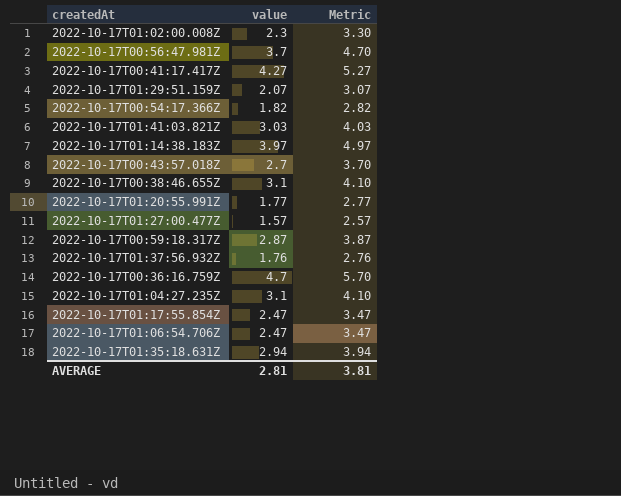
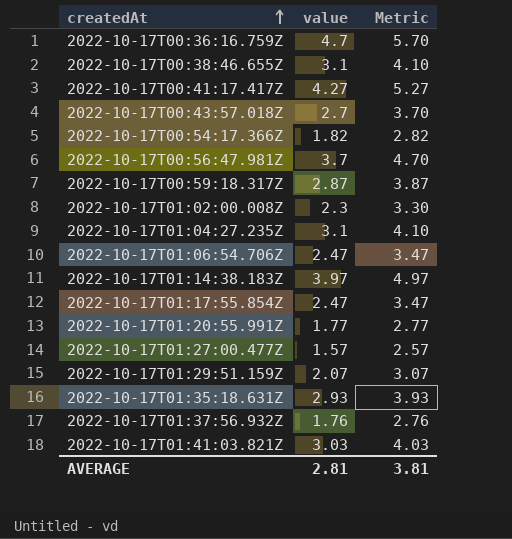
row order: none -> createdAt ascending
2022-10-17T01:35:18.631Z | value: 2.94 -> 2.93
2022-10-17T01:35:18.631Z | Metric: 3.94 -> 3.93

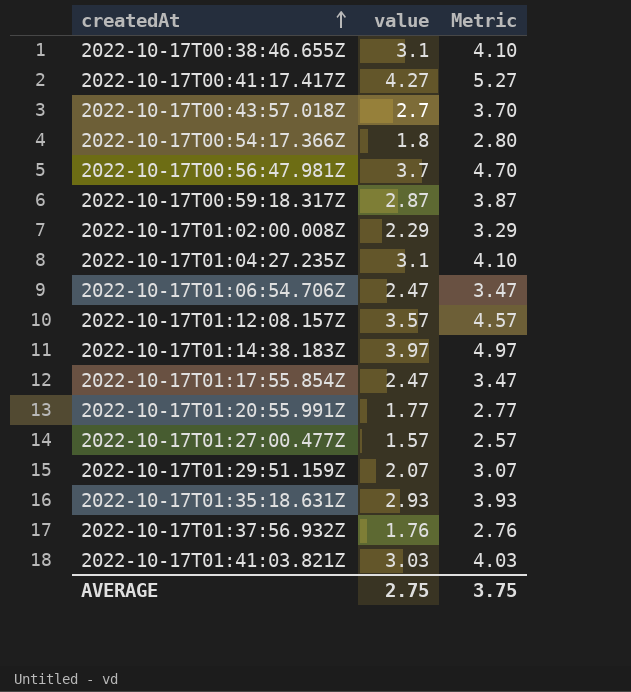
row 2022-10-17T00:36:16.759Z: 4.7 | 5.70 -> none
2022-10-17T00:54:17.366Z | value: 1.82 -> 1.8
2022-10-17T00:54:17.366Z | Metric: 2.82 -> 2.80
2022-10-17T01:02:00.008Z | value: 2.3 -> 2.29
2022-10-17T01:02:00.008Z | Metric: 3.30 -> 3.29
row 2022-10-17T01:12:08.157Z: none -> 3.57 | 4.57
AVERAGE | value: 2.81 -> 2.75
AVERAGE | Metric: 3.81 -> 3.75

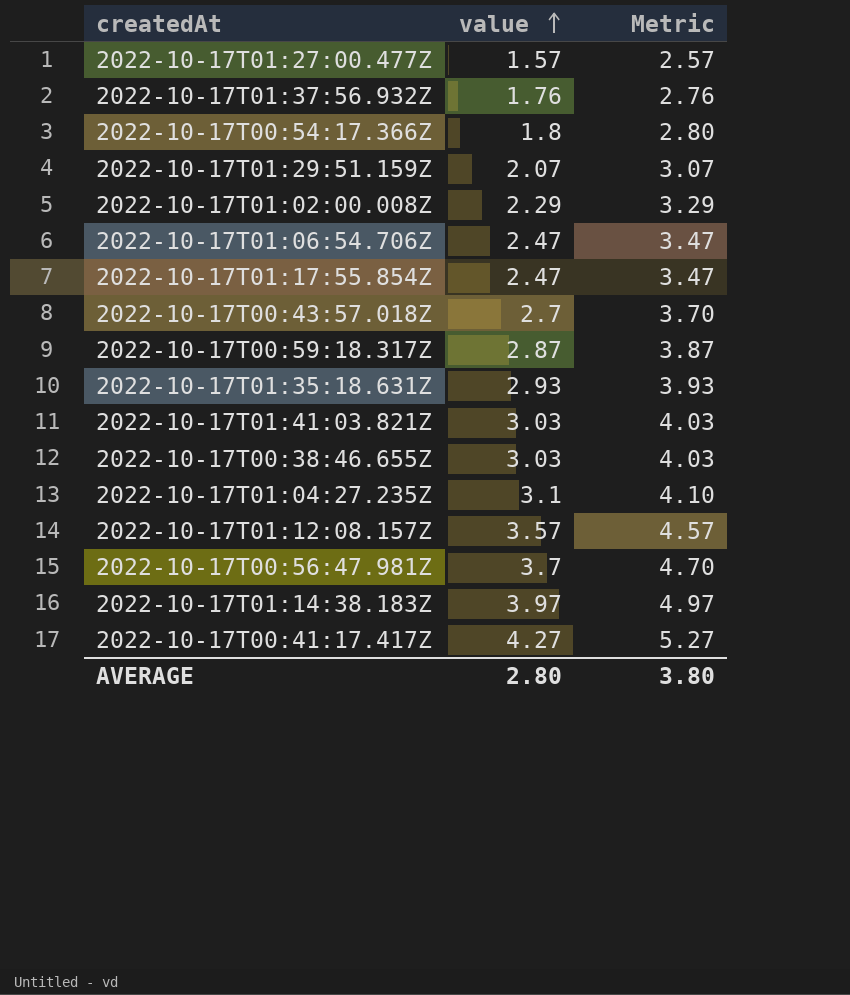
row order: createdAt ascending -> value ascending
row 2022-10-17T01:20:55.991Z: 1.77 | 2.77 -> none
2022-10-17T00:38:46.655Z | value: 3.1 -> 3.03
2022-10-17T00:38:46.655Z | Metric: 4.10 -> 4.03
AVERAGE | value: 2.75 -> 2.80
AVERAGE | Metric: 3.75 -> 3.80

